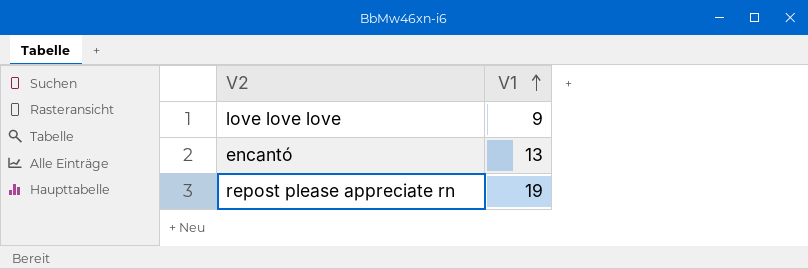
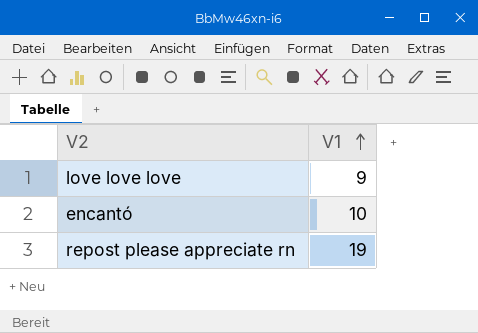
encantó | V1: 13 -> 10

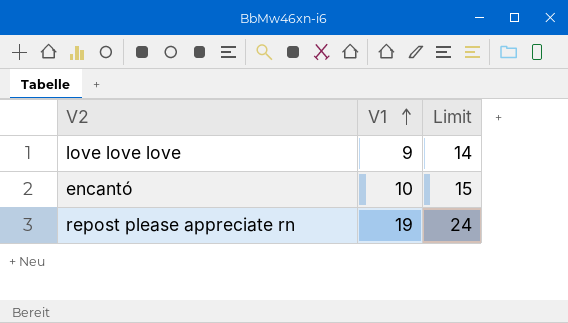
column Limit | formula: none -> [V1] + 5

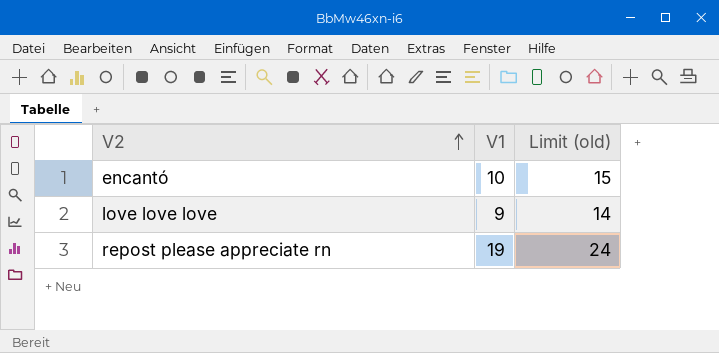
row order: V1 ascending -> V2 ascending
column name: Limit -> Limit (old)

